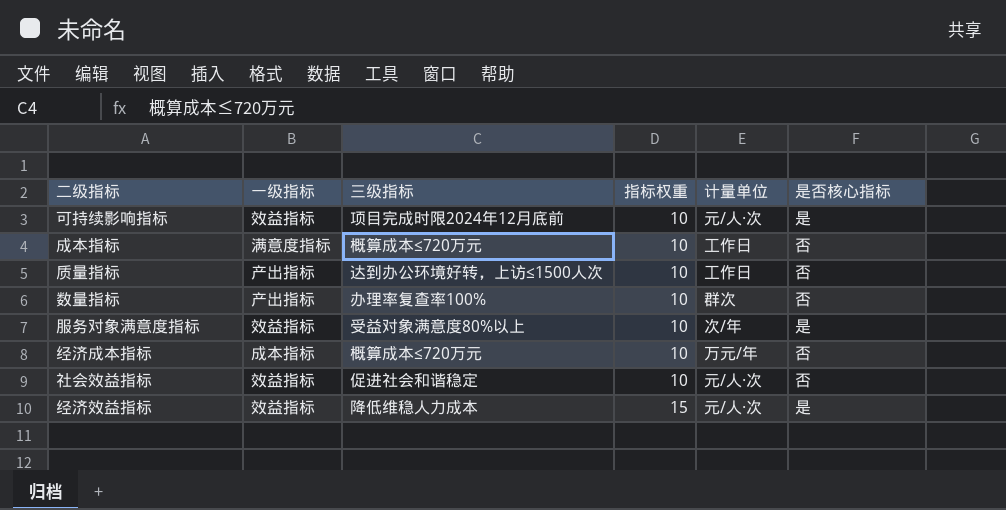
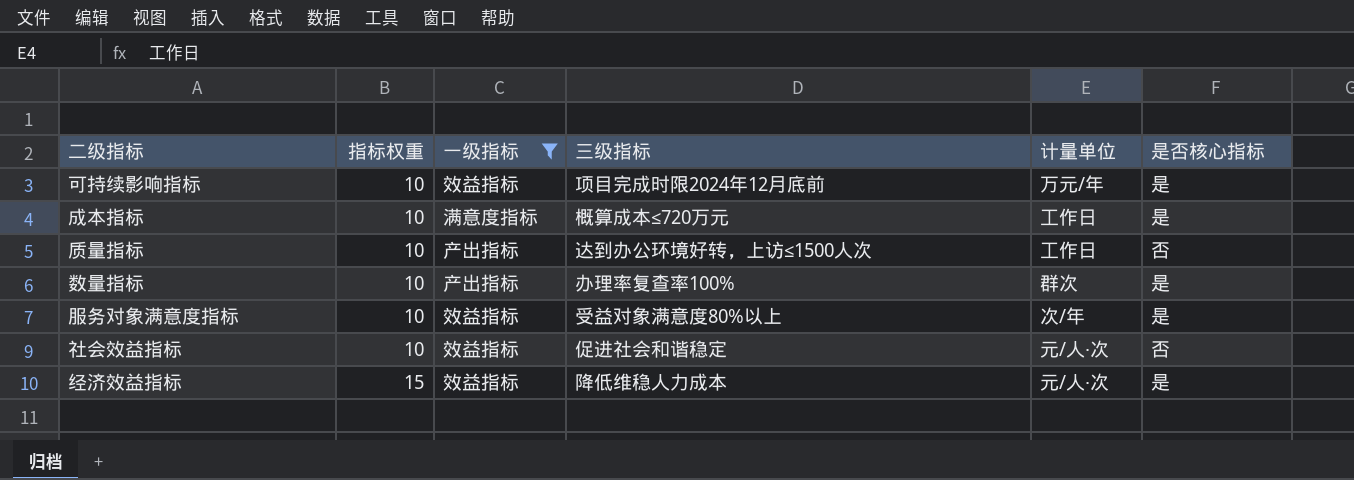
filter: none -> 一级指标 != 成本指标
column 指标权重 | position: 4 -> 2
可持续影响指标 | 计量单位: 元/人·次 -> 万元/年
成本指标 | 是否核心指标: 否 -> 是
数量指标 | 是否核心指标: 否 -> 是

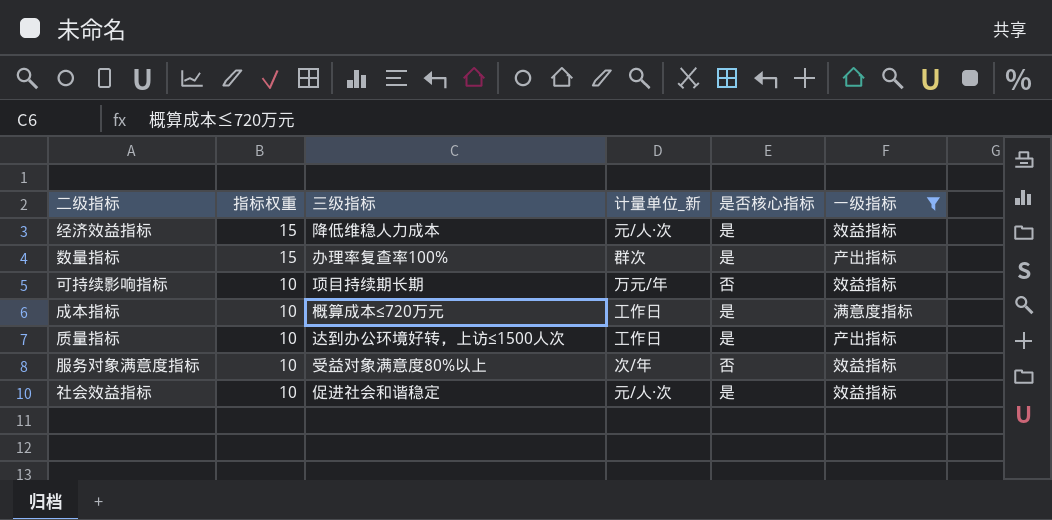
row order: 指标权重 ascending -> 指标权重 descending
column name: 计量单位 -> 计量单位_新
column 一级指标 | position: 3 -> 6
数量指标 | 指标权重: 10 -> 15
可持续影响指标 | 三级指标: 项目完成时限2024年12月底前 -> 项目持续期长期
可持续影响指标 | 是否核心指标: 是 -> 否
质量指标 | 是否核心指标: 否 -> 是
服务对象满意度指标 | 是否核心指标: 是 -> 否
社会效益指标 | 是否核心指标: 否 -> 是

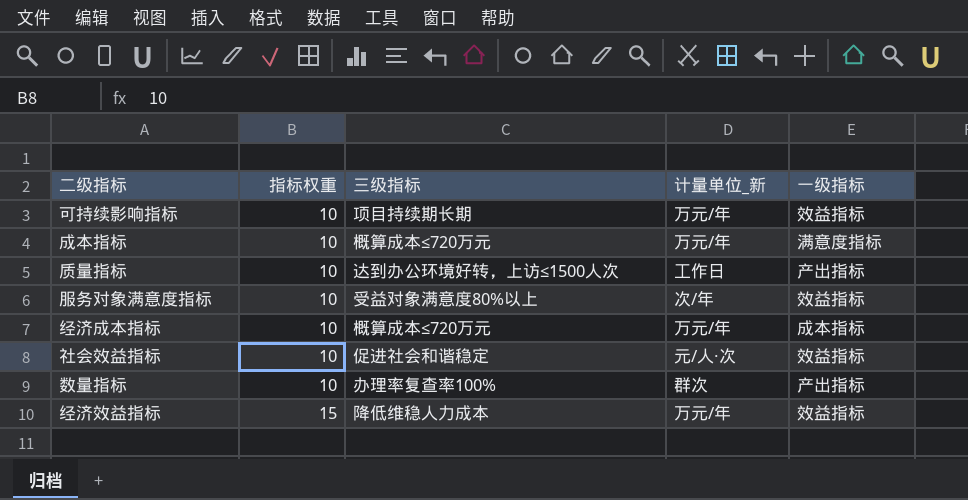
filter: 一级指标 != 成本指标 -> none
row order: 指标权重 descending -> 指标权重 ascending
column 是否核心指标 | position: 5 -> none
成本指标 | 计量单位_新: 工作日 -> 万元/年
数量指标 | 指标权重: 15 -> 10
经济效益指标 | 计量单位_新: 元/人·次 -> 万元/年

